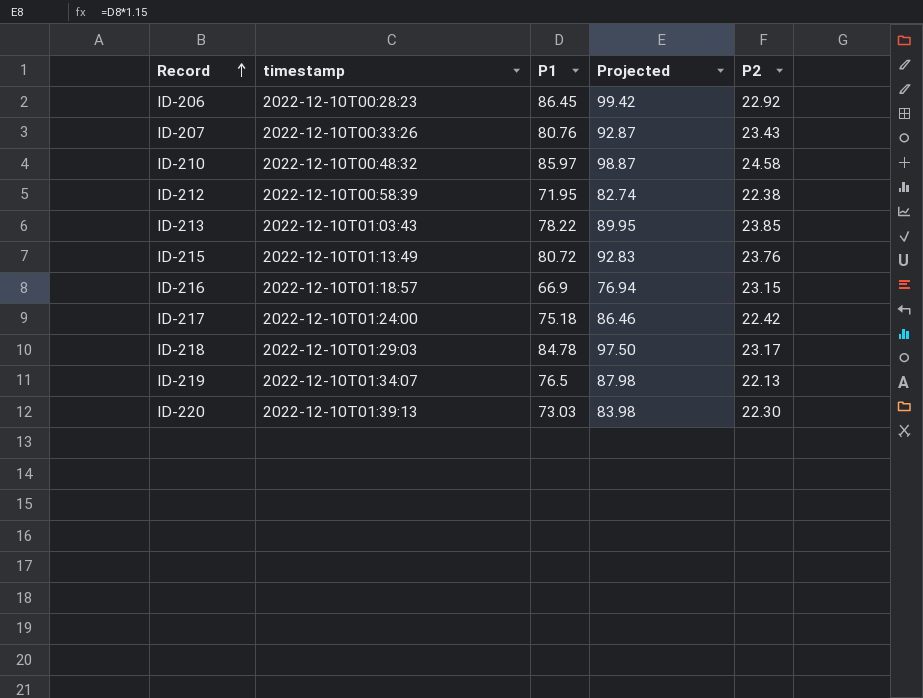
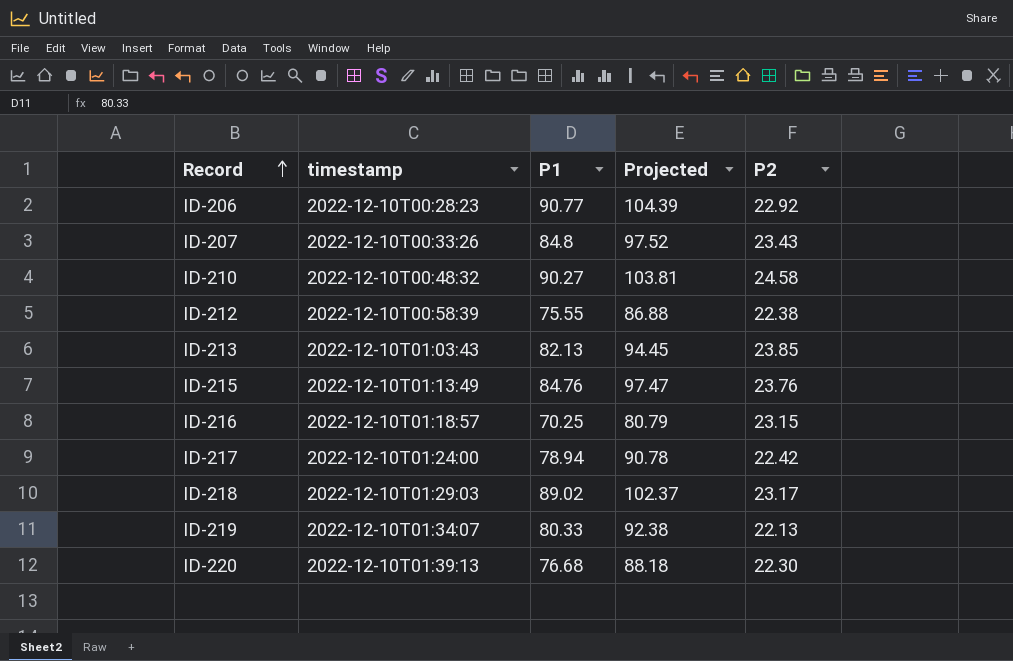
ID-206 | P1: 86.45 -> 90.77
ID-206 | Projected: 99.42 -> 104.39
ID-207 | P1: 80.76 -> 84.8
ID-207 | Projected: 92.87 -> 97.52
ID-210 | P1: 85.97 -> 90.27
ID-210 | Projected: 98.87 -> 103.81
ID-212 | P1: 71.95 -> 75.55
ID-212 | Projected: 82.74 -> 86.88
ID-213 | P1: 78.22 -> 82.13
ID-213 | Projected: 89.95 -> 94.45
ID-215 | P1: 80.72 -> 84.76
ID-215 | Projected: 92.83 -> 97.47
ID-216 | P1: 66.9 -> 70.25
ID-216 | Projected: 76.94 -> 80.79
ID-217 | P1: 75.18 -> 78.94
ID-217 | Projected: 86.46 -> 90.78
ID-218 | P1: 84.78 -> 89.02
ID-218 | Projected: 97.50 -> 102.37
ID-219 | P1: 76.5 -> 80.33
ID-219 | Projected: 87.98 -> 92.38
ID-220 | P1: 73.03 -> 76.68
ID-220 | Projected: 83.98 -> 88.18

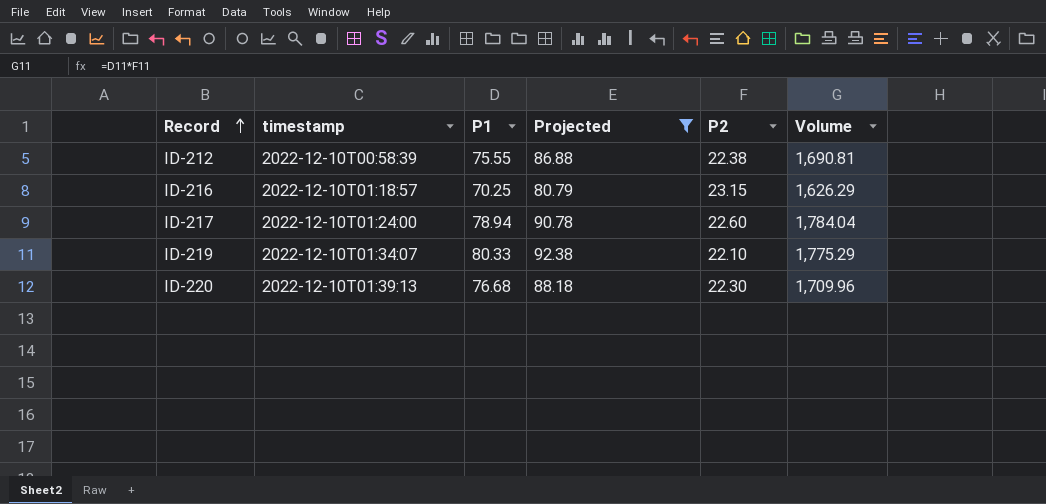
filter: none -> Projected <= 92.38
column Volume | formula: none -> [P1] * [P2]
ID-217 | P2: 22.42 -> 22.60
ID-219 | P2: 22.13 -> 22.10

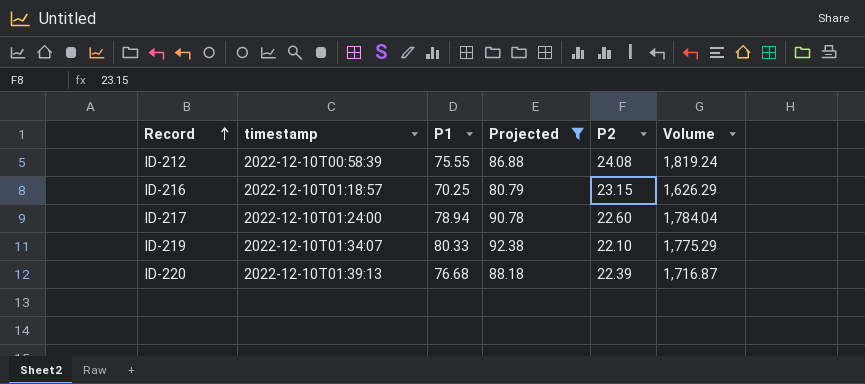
ID-212 | P2: 22.38 -> 24.08
ID-212 | Volume: 1,690.81 -> 1,819.24
ID-220 | P2: 22.30 -> 22.39
ID-220 | Volume: 1,709.96 -> 1,716.87

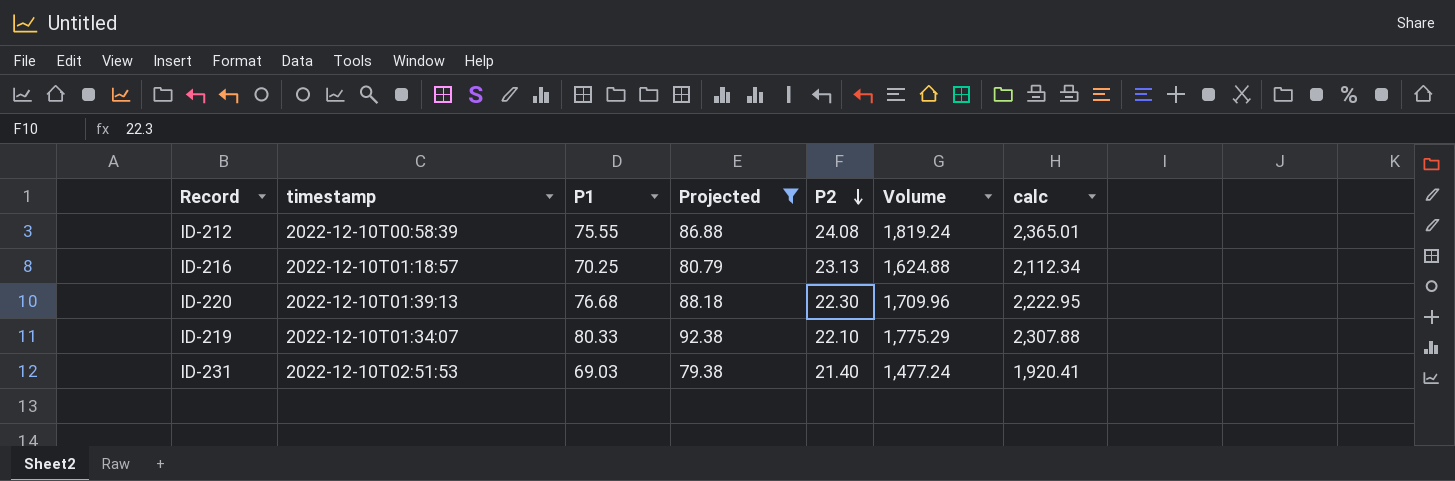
row order: Record ascending -> P2 descending
column calc | formula: none -> [Volume] * 1.3
row ID-217: 2022-12-10T01:24:00 | 78.94 | 90.78 | 22.60 | 1,784.04 -> none
ID-216 | P2: 23.15 -> 23.13
ID-216 | Volume: 1,626.29 -> 1,624.88
ID-220 | P2: 22.39 -> 22.30
ID-220 | Volume: 1,716.87 -> 1,709.96
row ID-231: none -> 2022-12-10T02:51:53 | 69.03 | 79.38 | 21.40 | 1,477.24 | 1,920.41

